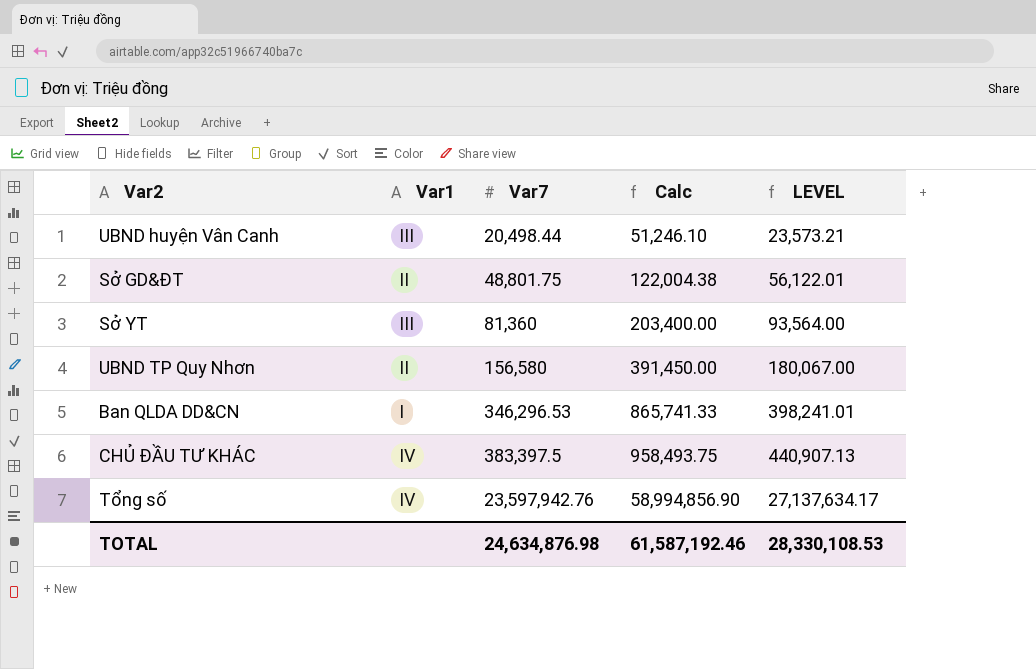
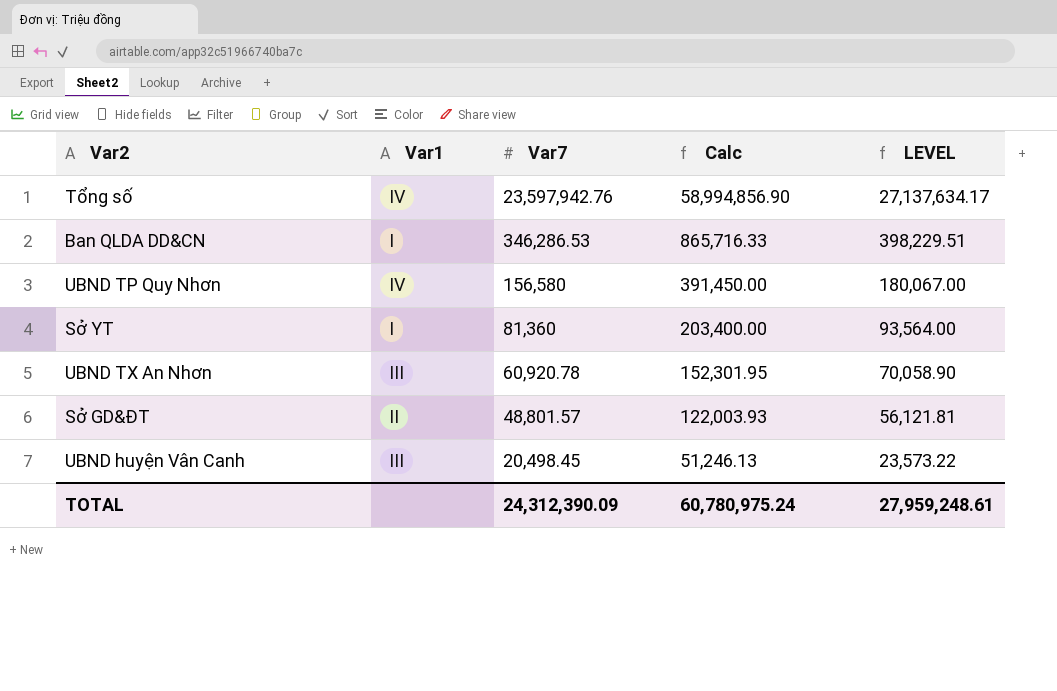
row order: Var7 ascending -> Var7 descending
row CHỦ ĐẦU TƯ KHÁC: IV | 383,397.5 | 958,493.75 | 440,907.13 -> none
Ban QLDA DD&CN | Var7: 346,296.53 -> 346,286.53
Ban QLDA DD&CN | Calc: 865,741.33 -> 865,716.33
Ban QLDA DD&CN | LEVEL: 398,241.01 -> 398,229.51
UBND TP Quy Nhơn | Var1: II -> IV
Sở YT | Var1: III -> I
row UBND TX An Nhơn: none -> III | 60,920.78 | 152,301.95 | 70,058.90
Sở GD&ĐT | Var7: 48,801.75 -> 48,801.57
Sở GD&ĐT | Calc: 122,004.38 -> 122,003.93
Sở GD&ĐT | LEVEL: 56,122.01 -> 56,121.81
UBND huyện Vân Canh | Var7: 20,498.44 -> 20,498.45
UBND huyện Vân Canh | Calc: 51,246.10 -> 51,246.13
UBND huyện Vân Canh | LEVEL: 23,573.21 -> 23,573.22
TOTAL | Var7: 24,634,876.98 -> 24,312,390.09
TOTAL | Calc: 61,587,192.46 -> 60,780,975.24
TOTAL | LEVEL: 28,330,108.53 -> 27,959,248.61

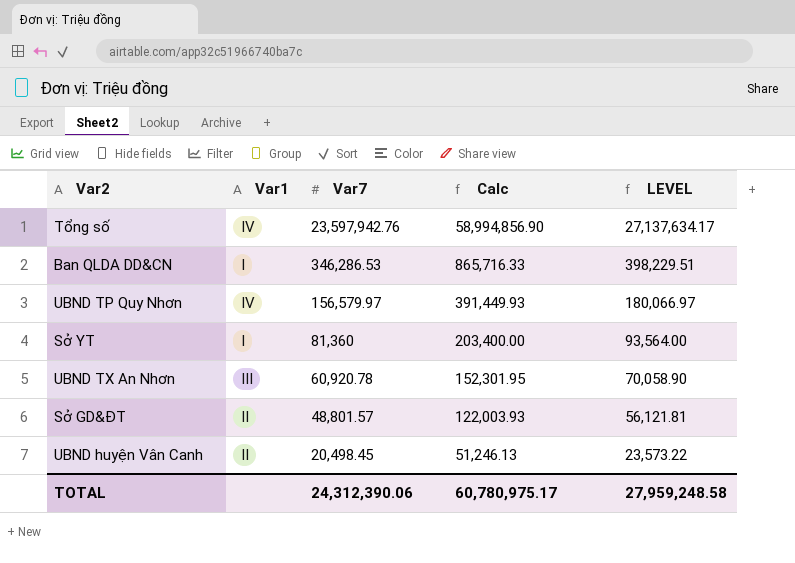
UBND TP Quy Nhơn | Var7: 156,580 -> 156,579.97
UBND TP Quy Nhơn | Calc: 391,450.00 -> 391,449.93
UBND TP Quy Nhơn | LEVEL: 180,067.00 -> 180,066.97
UBND huyện Vân Canh | Var1: III -> II
TOTAL | Var7: 24,312,390.09 -> 24,312,390.06
TOTAL | Calc: 60,780,975.24 -> 60,780,975.17
TOTAL | LEVEL: 27,959,248.61 -> 27,959,248.58

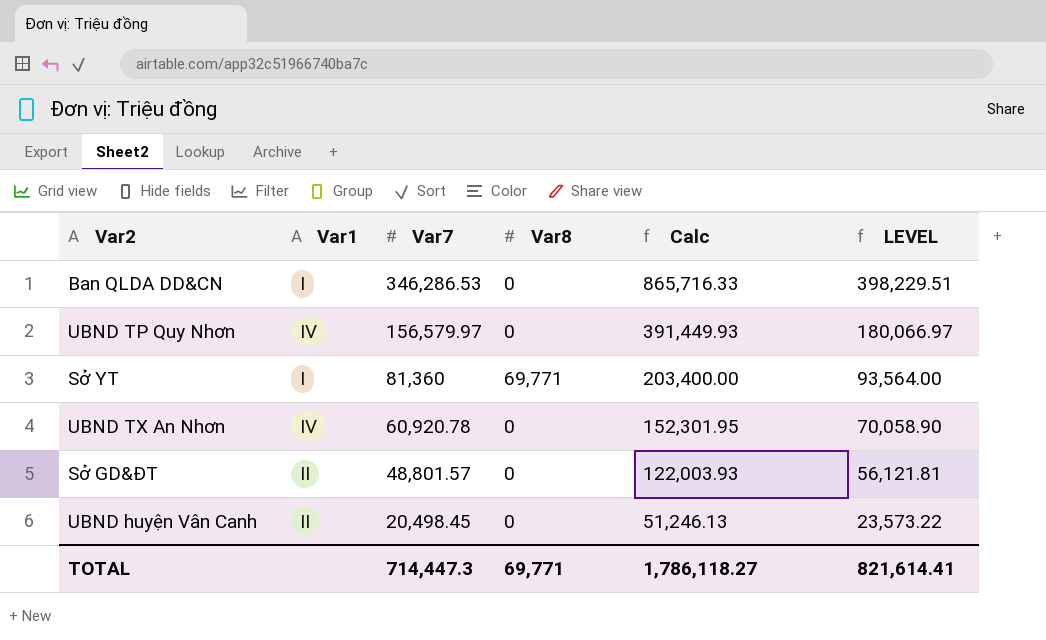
column Var8 | position: none -> 4
row Tổng số: IV | 23,597,942.76 | 58,994,856.90 | 27,137,634.17 -> none
UBND TX An Nhơn | Var1: III -> IV
TOTAL | Var7: 24,312,390.06 -> 714,447.3
TOTAL | Calc: 60,780,975.17 -> 1,786,118.27
TOTAL | LEVEL: 27,959,248.58 -> 821,614.41

